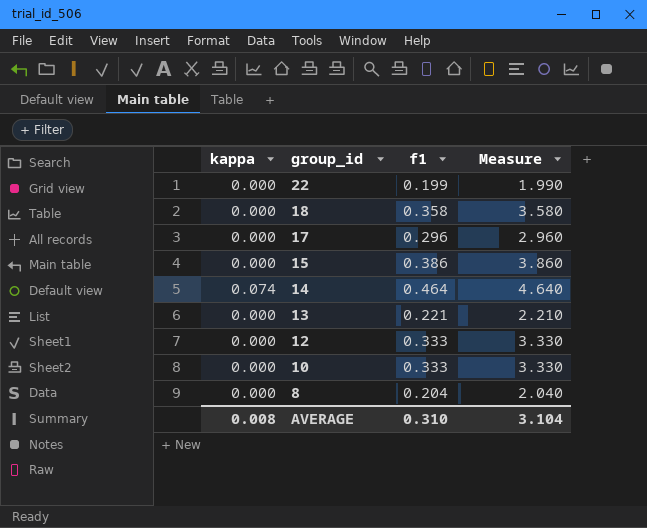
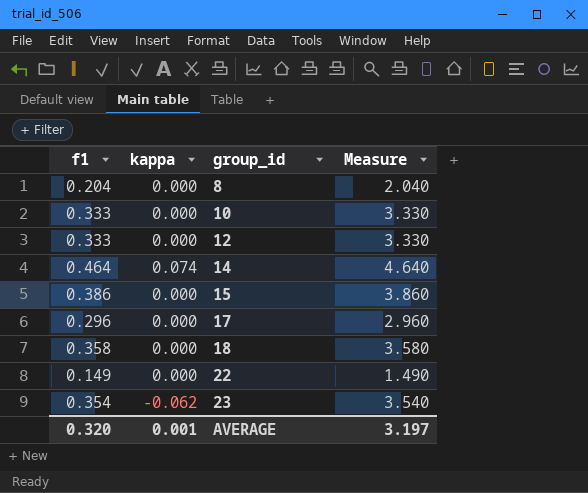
row order: group_id descending -> group_id ascending
column f1 | position: 3 -> 1
row 13: 0.000 | 0.221 | 2.210 -> none
22 | f1: 0.199 -> 0.149
22 | Measure: 1.990 -> 1.490
row 23: none -> 0.354 | -0.062 | 3.540
AVERAGE | f1: 0.310 -> 0.320
AVERAGE | kappa: 0.008 -> 0.001
AVERAGE | Measure: 3.104 -> 3.197

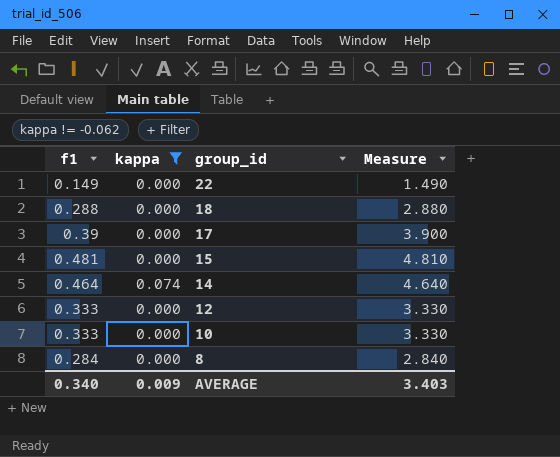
filter: none -> kappa != -0.062
row order: group_id ascending -> group_id descending
18 | f1: 0.358 -> 0.288
18 | Measure: 3.580 -> 2.880
17 | f1: 0.296 -> 0.39
17 | Measure: 2.960 -> 3.900
15 | f1: 0.386 -> 0.481
15 | Measure: 3.860 -> 4.810
8 | f1: 0.204 -> 0.284
8 | Measure: 2.040 -> 2.840
AVERAGE | f1: 0.320 -> 0.340
AVERAGE | kappa: 0.001 -> 0.009
AVERAGE | Measure: 3.197 -> 3.403

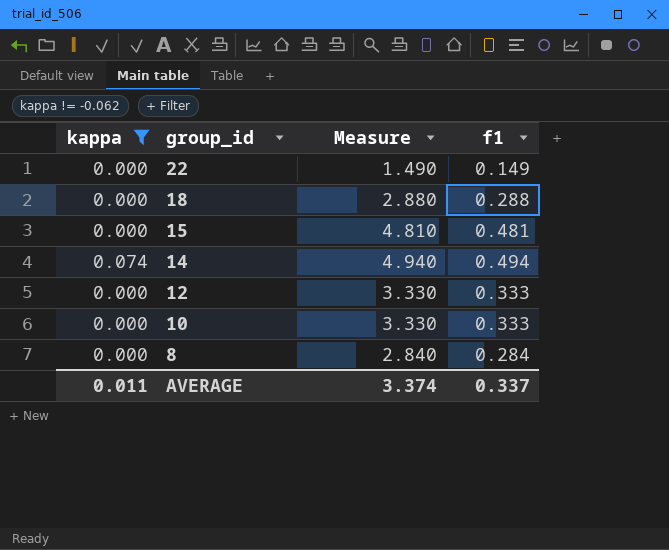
column f1 | position: 1 -> 4
row 17: 0.39 | 0.000 | 3.900 -> none
14 | Measure: 4.640 -> 4.940
14 | f1: 0.464 -> 0.494
AVERAGE | kappa: 0.009 -> 0.011
AVERAGE | Measure: 3.403 -> 3.374
AVERAGE | f1: 0.340 -> 0.337

